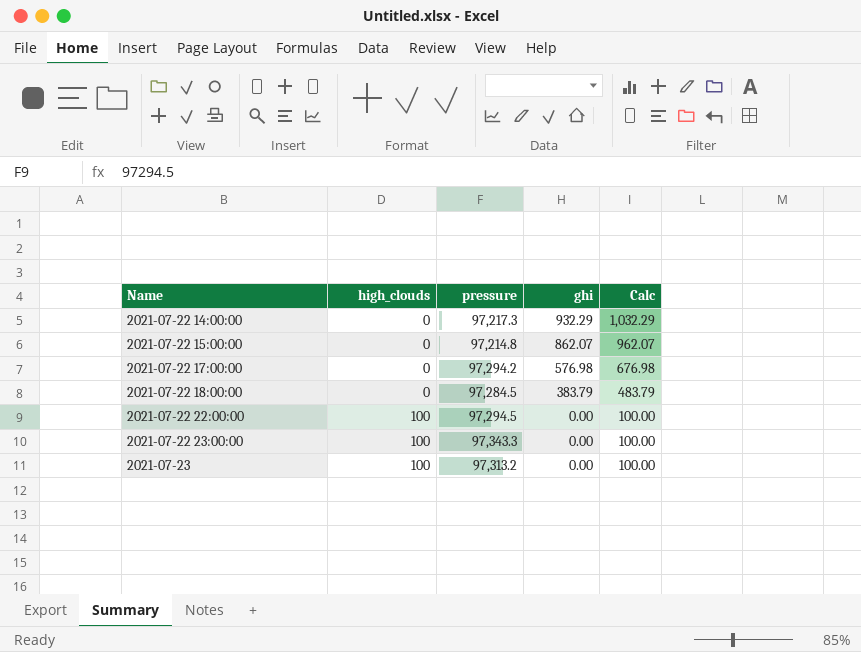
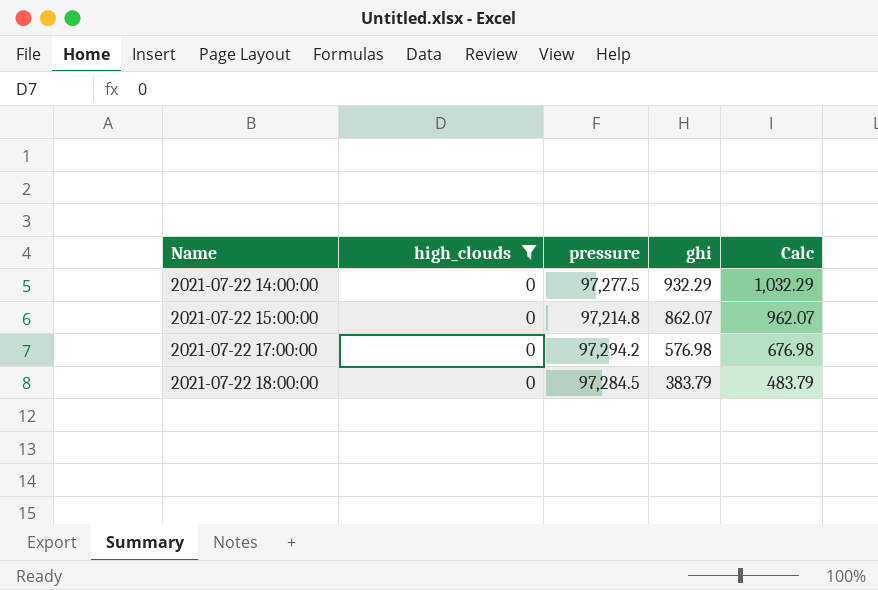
filter: none -> high_clouds = 0
2021-07-22 14:00:00 | pressure: 97,217.3 -> 97,277.5

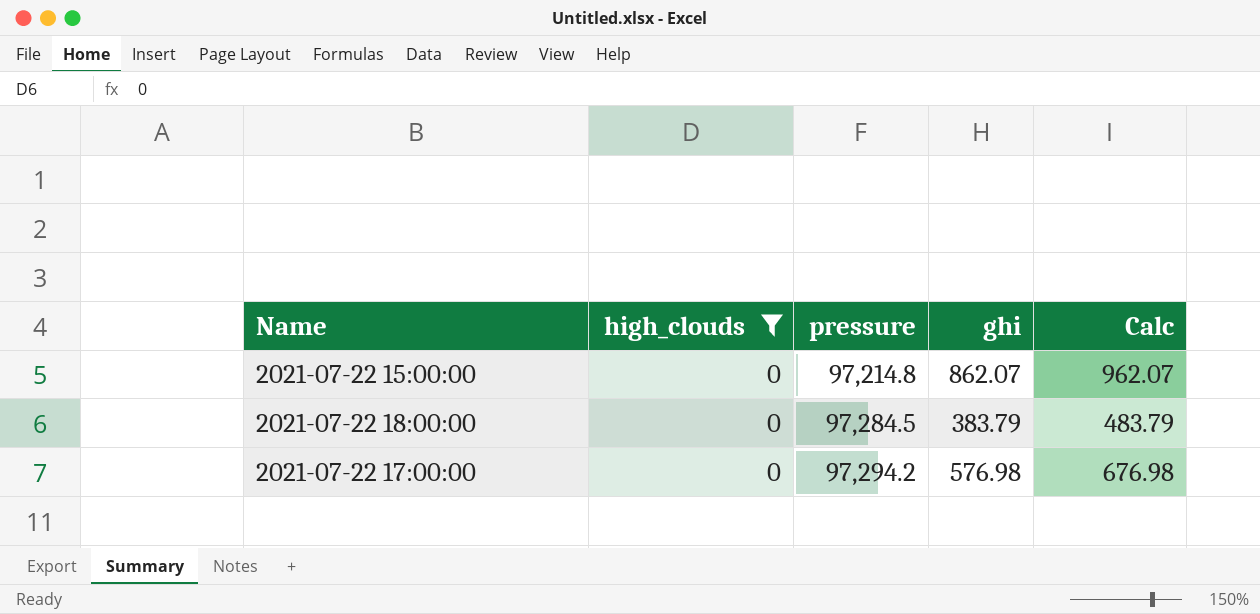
row order: Name ascending -> pressure ascending
row 2021-07-22 14:00:00: 0 | 97,277.5 | 932.29 | 1,032.29 -> none

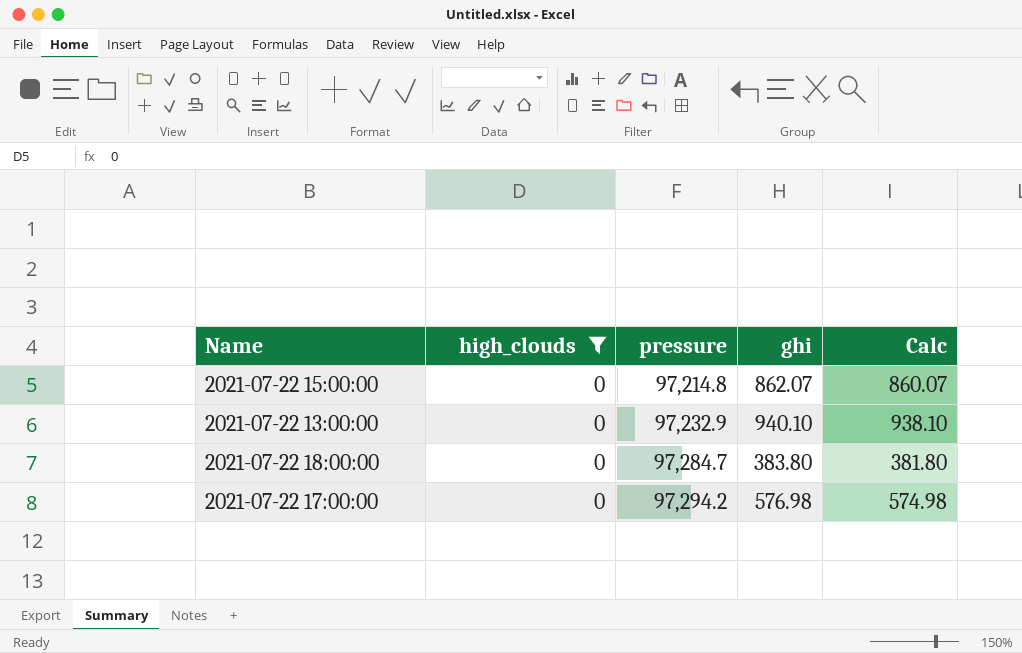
column Calc | formula: [ghi] + 100 -> [ghi] - 2
row 2021-07-22 13:00:00: none -> 0 | 97,232.9 | 940.10 | 938.10
2021-07-22 18:00:00 | pressure: 97,284.5 -> 97,284.7
2021-07-22 18:00:00 | ghi: 383.79 -> 383.80

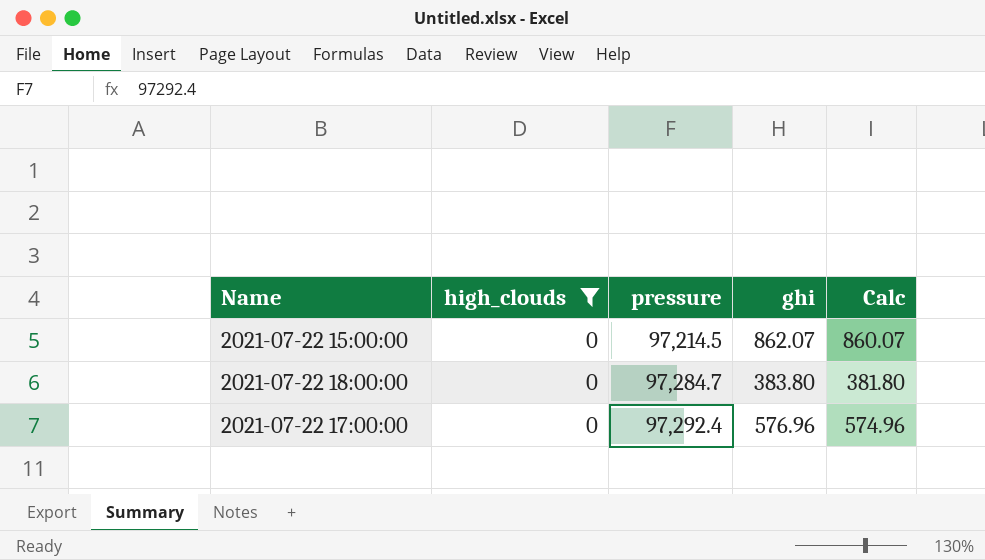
row 2021-07-22 13:00:00: 0 | 97,232.9 | 940.10 | 938.10 -> none
2021-07-22 15:00:00 | pressure: 97,214.8 -> 97,214.5
2021-07-22 17:00:00 | pressure: 97,294.2 -> 97,292.4
2021-07-22 17:00:00 | ghi: 576.98 -> 576.96
2021-07-22 17:00:00 | Calc: 574.98 -> 574.96

